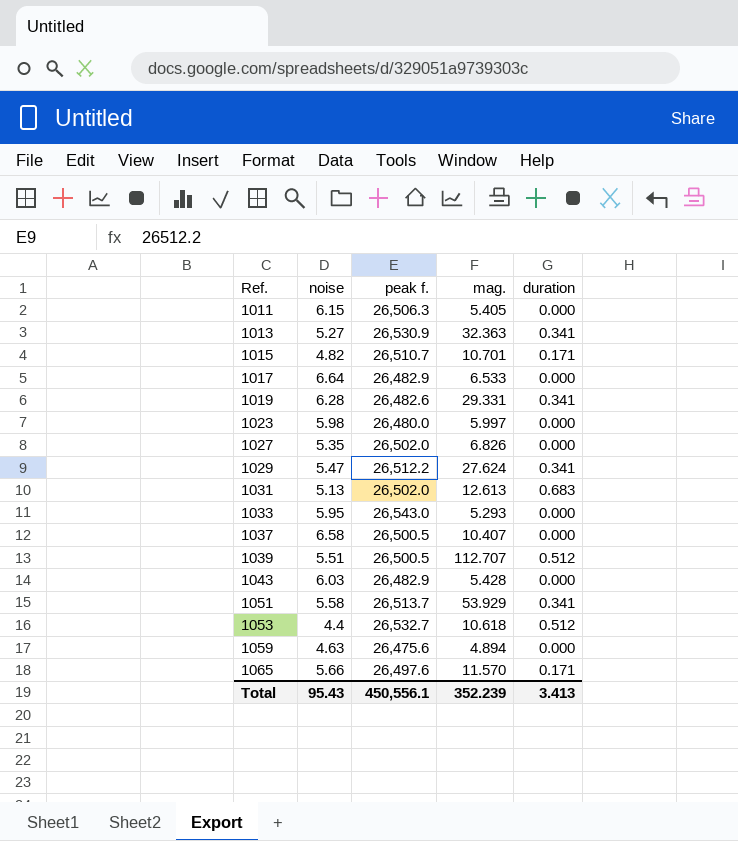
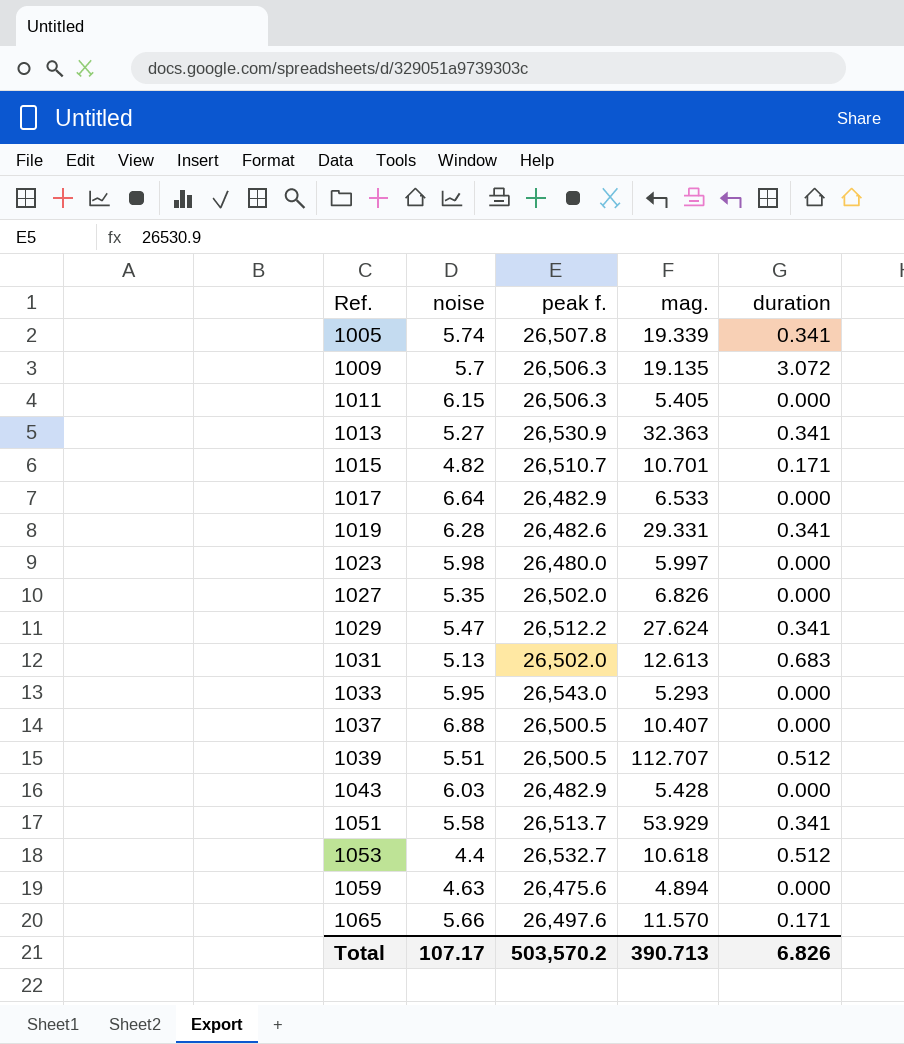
row 1005: none -> 5.74 | 26,507.8 | 19.339 | 0.341
row 1009: none -> 5.7 | 26,506.3 | 19.135 | 3.072
1037 | noise: 6.58 -> 6.88
Total | noise: 95.43 -> 107.17
Total | peak f.: 450,556.1 -> 503,570.2
Total | mag.: 352.239 -> 390.713
Total | duration: 3.413 -> 6.826

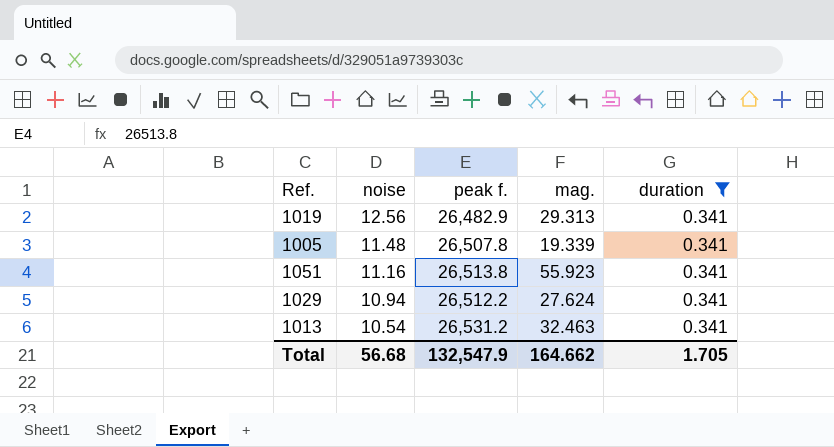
filter: none -> duration = 0.341
row order: Ref. ascending -> noise descending
1019 | noise: 6.28 -> 12.56
1019 | peak f.: 26,482.6 -> 26,482.9
1019 | mag.: 29.331 -> 29.313
1005 | noise: 5.74 -> 11.48
1051 | noise: 5.58 -> 11.16
1051 | peak f.: 26,513.7 -> 26,513.8
1051 | mag.: 53.929 -> 55.923
1029 | noise: 5.47 -> 10.94
1013 | noise: 5.27 -> 10.54
1013 | peak f.: 26,530.9 -> 26,531.2
1013 | mag.: 32.363 -> 32.463
Total | noise: 107.17 -> 56.68
Total | peak f.: 503,570.2 -> 132,547.9
Total | mag.: 390.713 -> 164.662
Total | duration: 6.826 -> 1.705

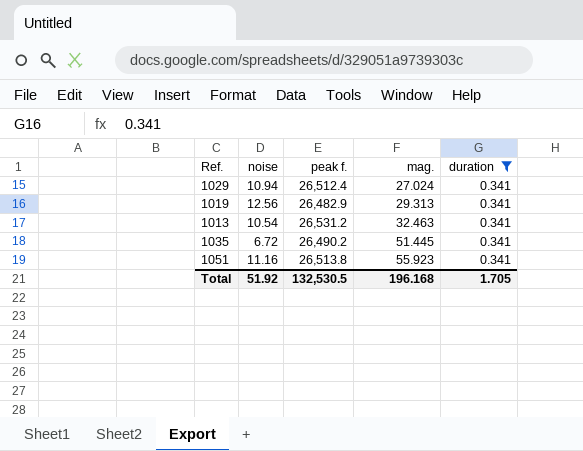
row order: noise descending -> mag. ascending
row 1005: 11.48 | 26,507.8 | 19.339 | 0.341 -> none
1029 | peak f.: 26,512.2 -> 26,512.4
1029 | mag.: 27.624 -> 27.024
row 1035: none -> 6.72 | 26,490.2 | 51.445 | 0.341
Total | noise: 56.68 -> 51.92
Total | peak f.: 132,547.9 -> 132,530.5
Total | mag.: 164.662 -> 196.168

